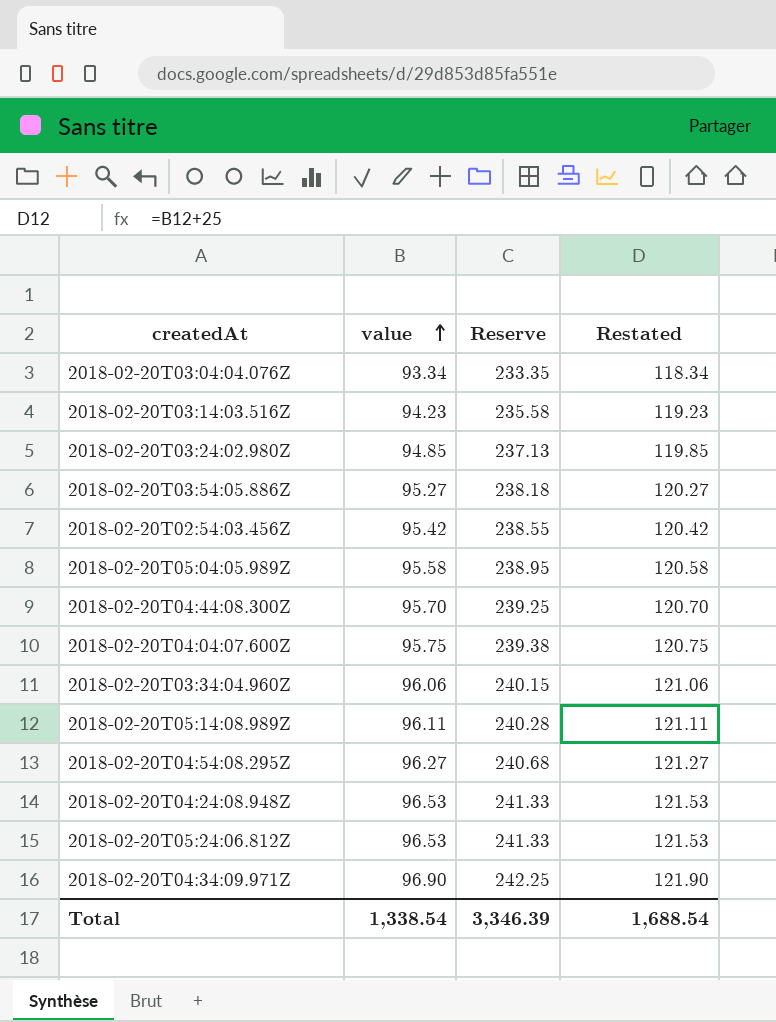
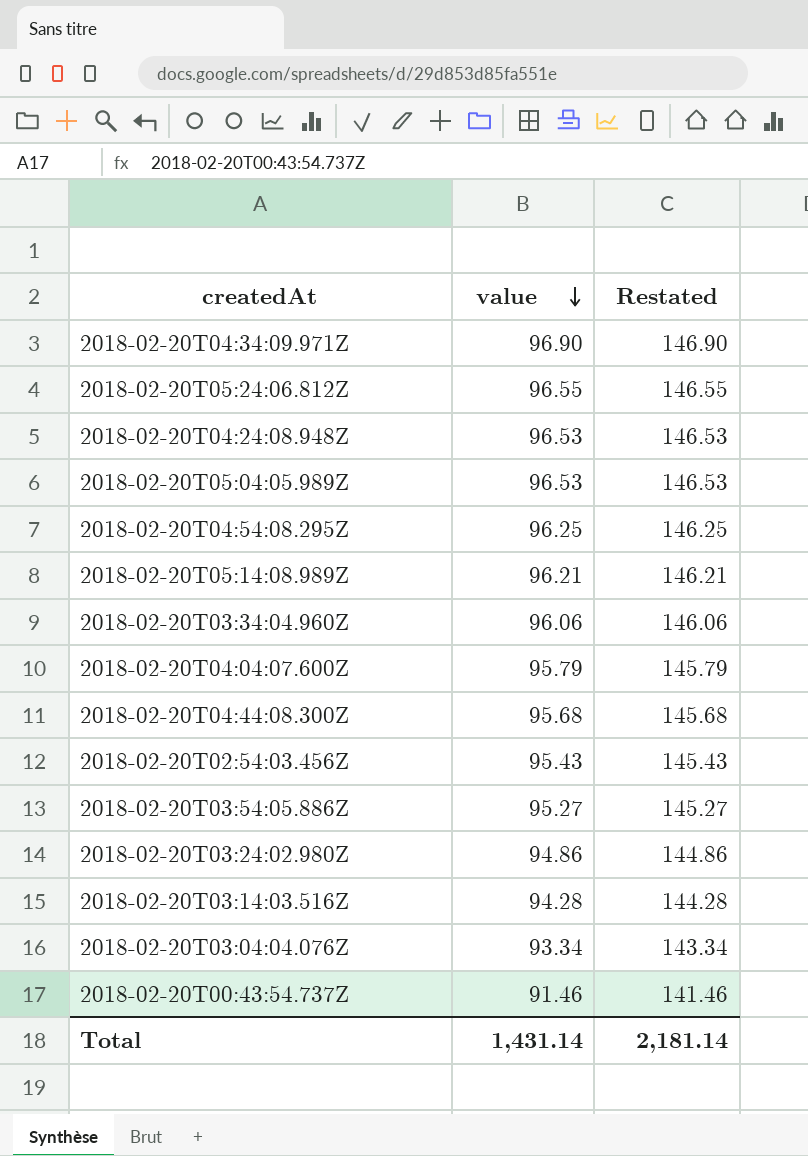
row order: value ascending -> value descending
column Reserve | formula: [value] * 2.5 -> none
column Restated | formula: [value] + 25 -> [value] + 50
2018-02-20T05:24:06.812Z | value: 96.53 -> 96.55
2018-02-20T05:04:05.989Z | value: 95.58 -> 96.53
2018-02-20T04:54:08.295Z | value: 96.27 -> 96.25
2018-02-20T05:14:08.989Z | value: 96.11 -> 96.21
2018-02-20T04:04:07.600Z | value: 95.75 -> 95.79
2018-02-20T04:44:08.300Z | value: 95.70 -> 95.68
2018-02-20T02:54:03.456Z | value: 95.42 -> 95.43
2018-02-20T03:24:02.980Z | value: 94.85 -> 94.86
2018-02-20T03:14:03.516Z | value: 94.23 -> 94.28
row 2018-02-20T00:43:54.737Z: none -> 91.46 | 141.46
Total | value: 1,338.54 -> 1,431.14
Total | Restated: 1,688.54 -> 2,181.14

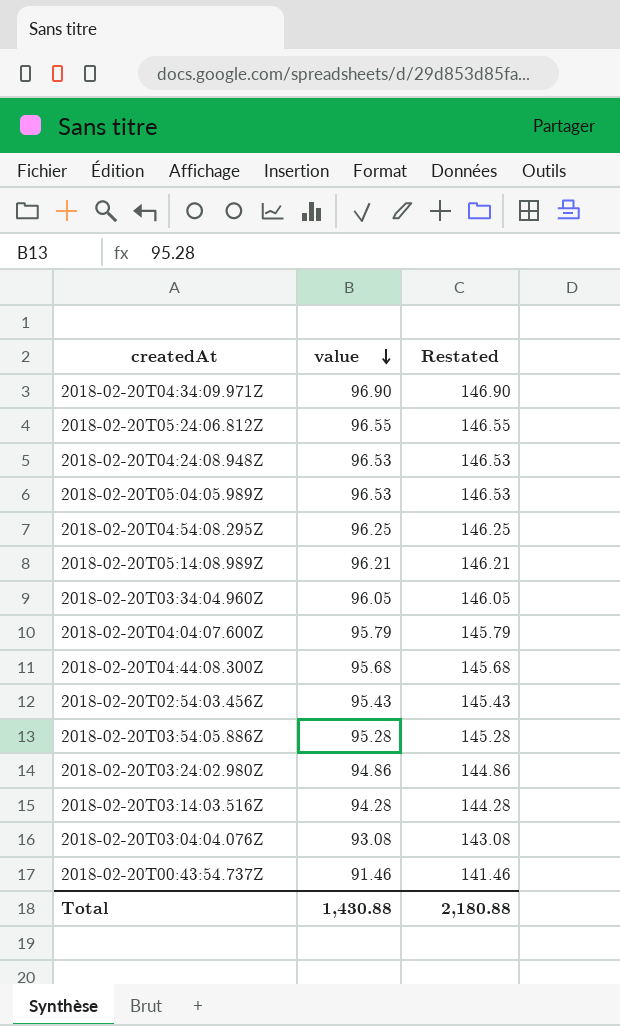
2018-02-20T03:34:04.960Z | value: 96.06 -> 96.05
2018-02-20T03:34:04.960Z | Restated: 146.06 -> 146.05
2018-02-20T03:54:05.886Z | value: 95.27 -> 95.28
2018-02-20T03:54:05.886Z | Restated: 145.27 -> 145.28
2018-02-20T03:04:04.076Z | value: 93.34 -> 93.08
2018-02-20T03:04:04.076Z | Restated: 143.34 -> 143.08
Total | value: 1,431.14 -> 1,430.88
Total | Restated: 2,181.14 -> 2,180.88

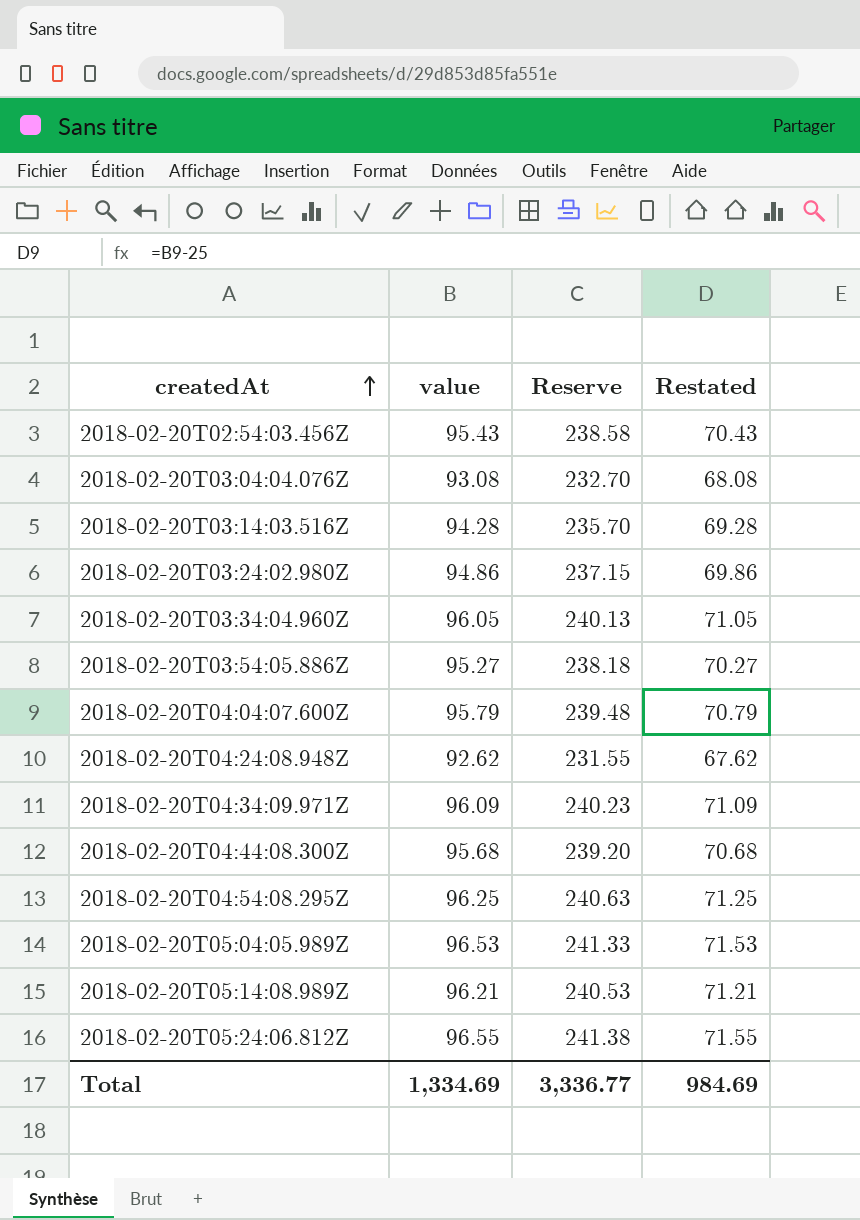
row order: value descending -> createdAt ascending
column Reserve | formula: none -> [value] * 2.5
column Restated | formula: [value] + 50 -> [value] - 25
row 2018-02-20T00:43:54.737Z: 91.46 | 141.46 -> none
2018-02-20T03:54:05.886Z | value: 95.28 -> 95.27
2018-02-20T04:24:08.948Z | value: 96.53 -> 92.62
2018-02-20T04:34:09.971Z | value: 96.90 -> 96.09
Total | value: 1,430.88 -> 1,334.69
Total | Restated: 2,180.88 -> 984.69

